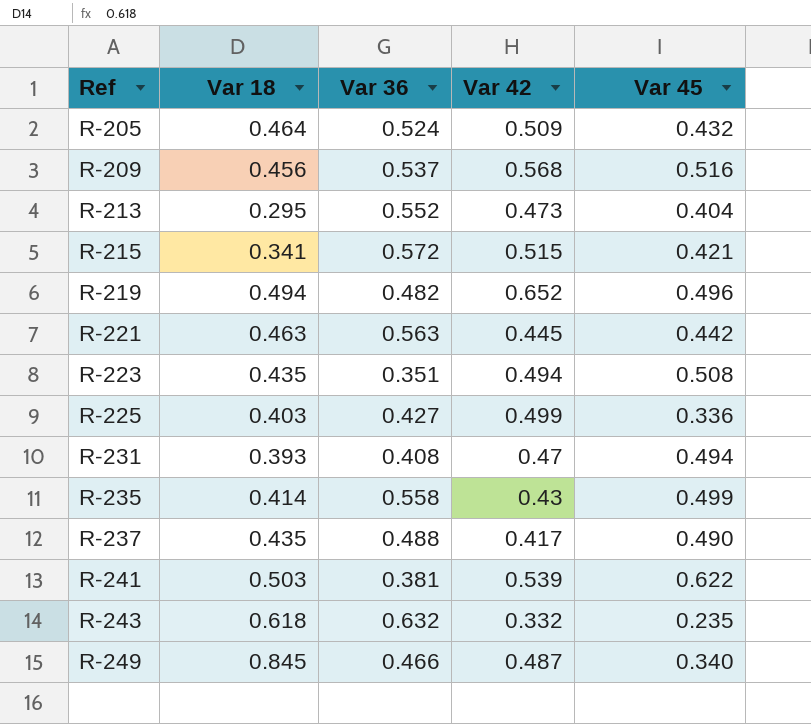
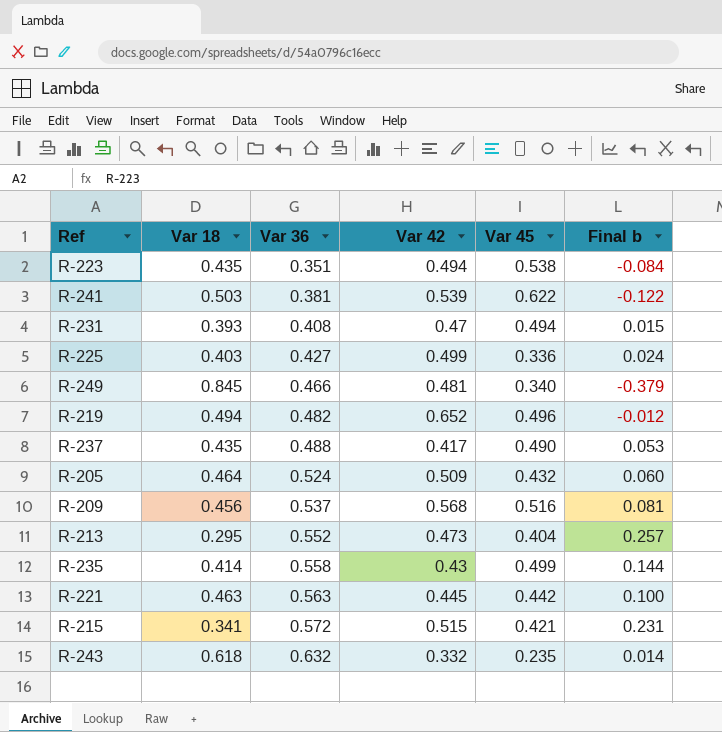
row order: Ref ascending -> Var 36 ascending
column Final b | formula: none -> [Var 36] - [Var 18]
R-223 | Var 45: 0.508 -> 0.538
R-249 | Var 42: 0.487 -> 0.481

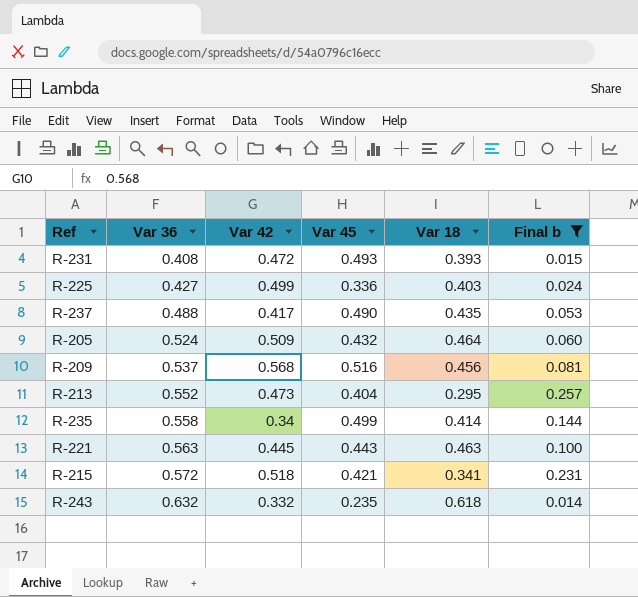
filter: none -> Final b >= 0.014
column Var 18 | position: 2 -> 5
R-231 | Var 42: 0.47 -> 0.472
R-231 | Var 45: 0.494 -> 0.493
R-235 | Var 42: 0.43 -> 0.34
R-221 | Var 45: 0.442 -> 0.443
R-215 | Var 42: 0.515 -> 0.518

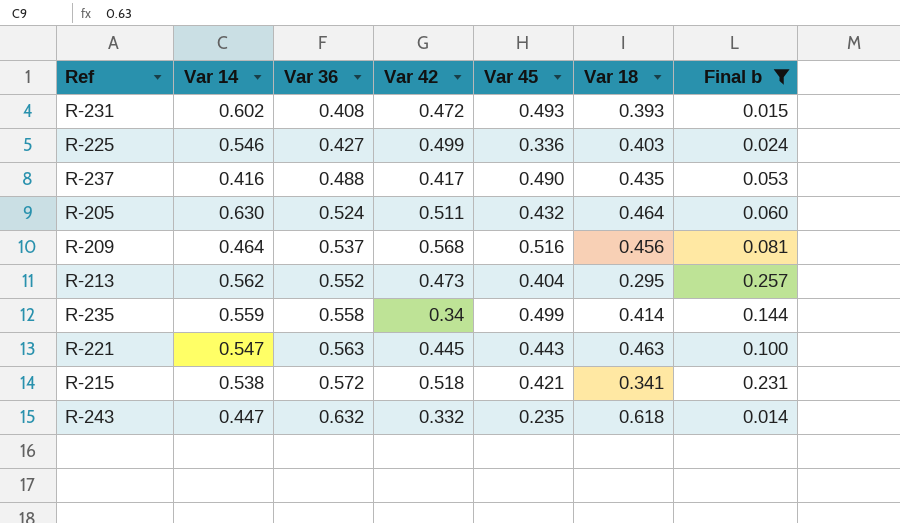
column Var 14 | position: none -> 2
R-205 | Var 42: 0.509 -> 0.511

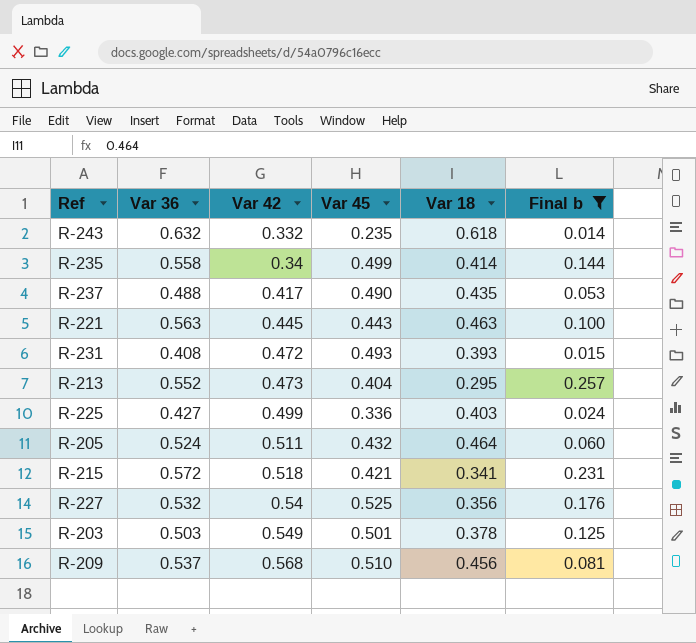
row order: Var 36 ascending -> Var 42 ascending
column Var 14 | position: 2 -> none
row R-227: none -> 0.532 | 0.54 | 0.525 | 0.356 | 0.176
row R-203: none -> 0.503 | 0.549 | 0.501 | 0.378 | 0.125
R-209 | Var 45: 0.516 -> 0.510

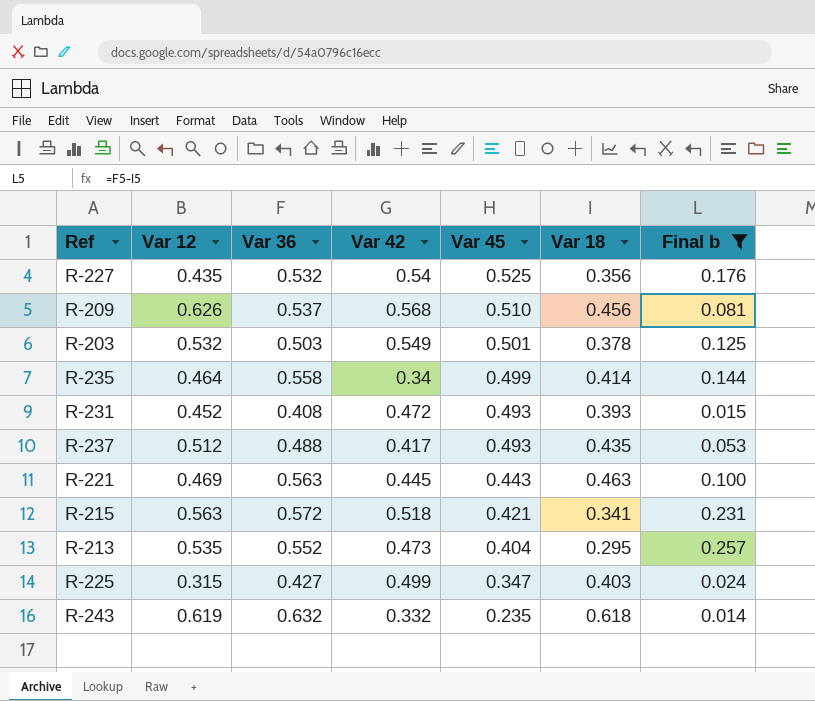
row order: Var 42 ascending -> Var 45 descending
column Var 12 | position: none -> 2
row R-205: 0.524 | 0.511 | 0.432 | 0.464 | 0.060 -> none
R-237 | Var 45: 0.490 -> 0.493
R-225 | Var 45: 0.336 -> 0.347

